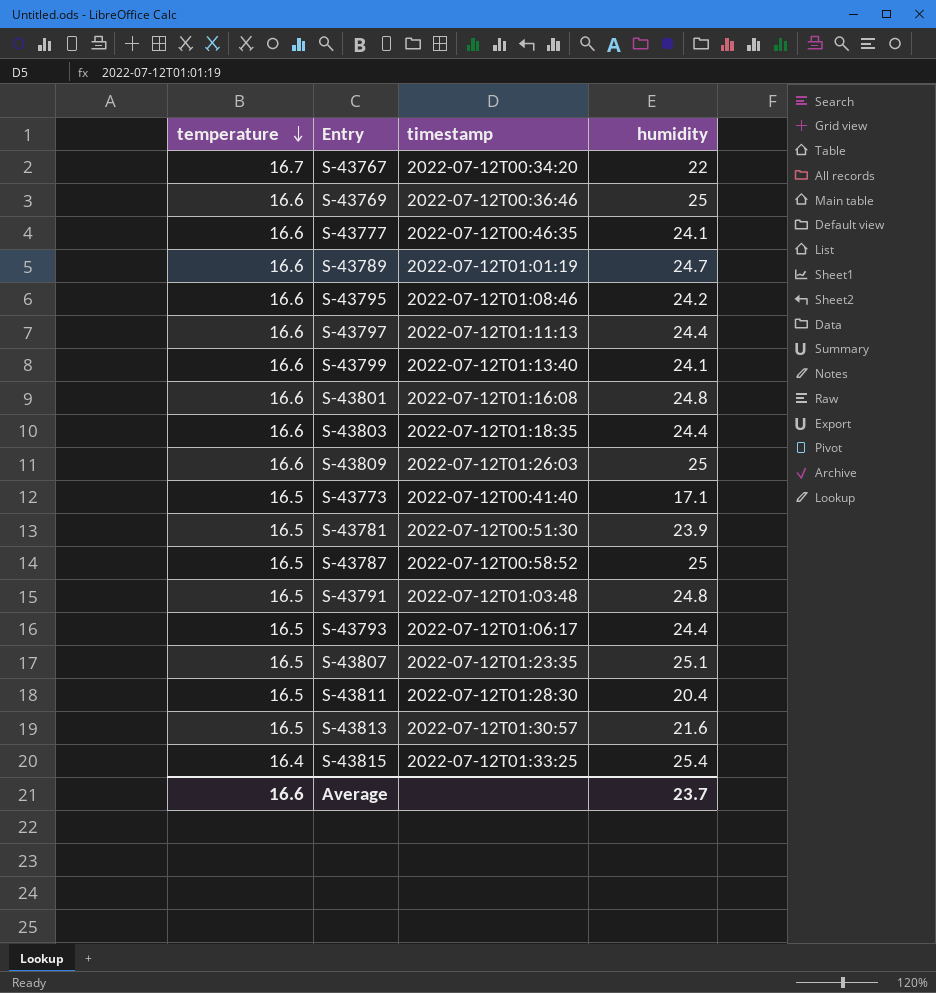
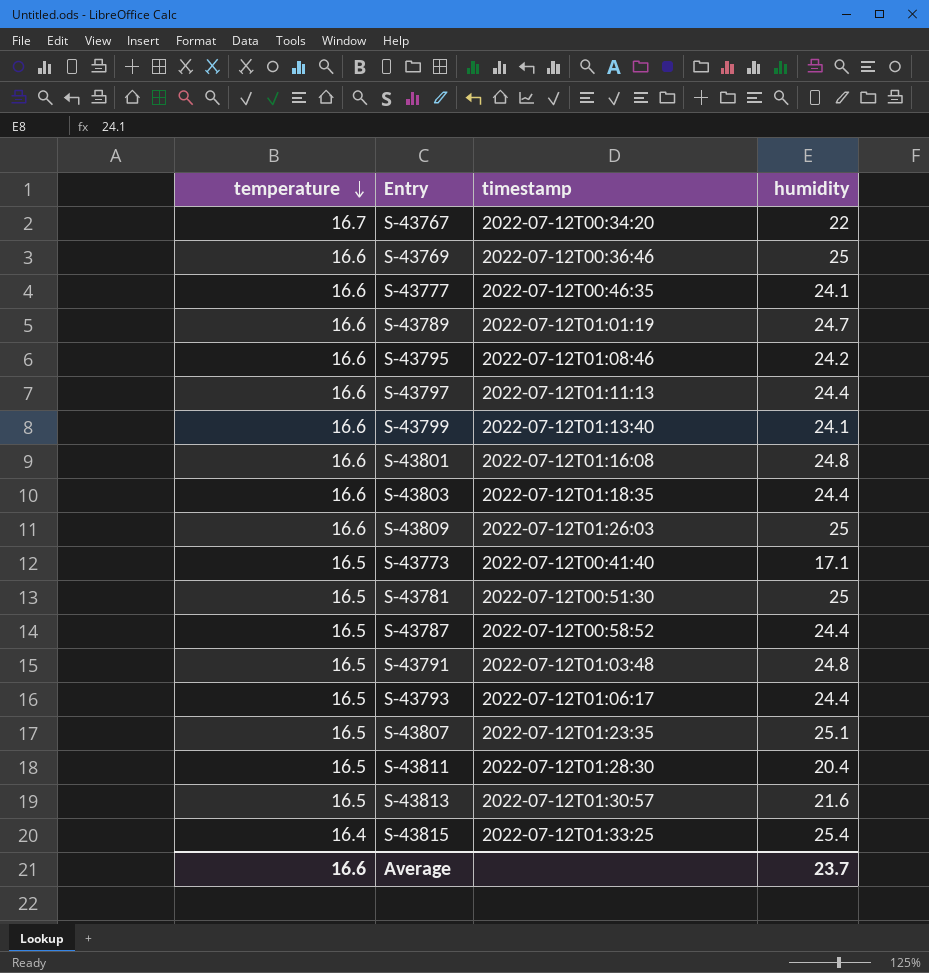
S-43781 | humidity: 23.9 -> 25
S-43787 | humidity: 25 -> 24.4

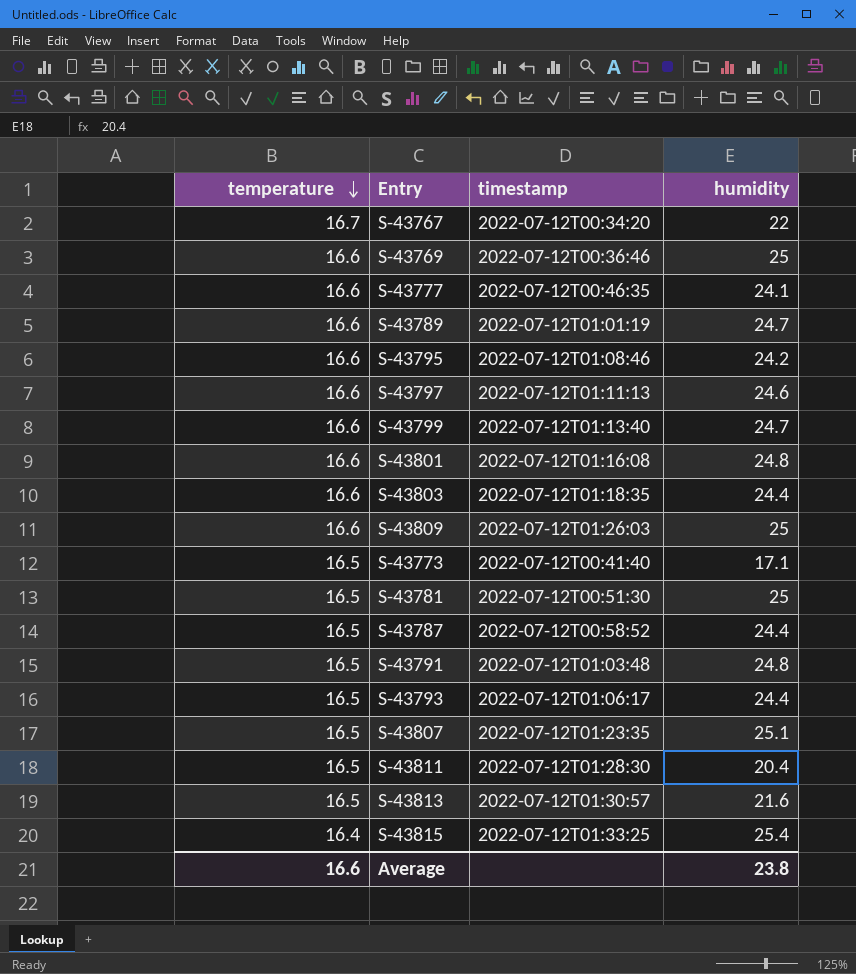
S-43797 | humidity: 24.4 -> 24.6
S-43799 | humidity: 24.1 -> 24.7
Average | humidity: 23.7 -> 23.8

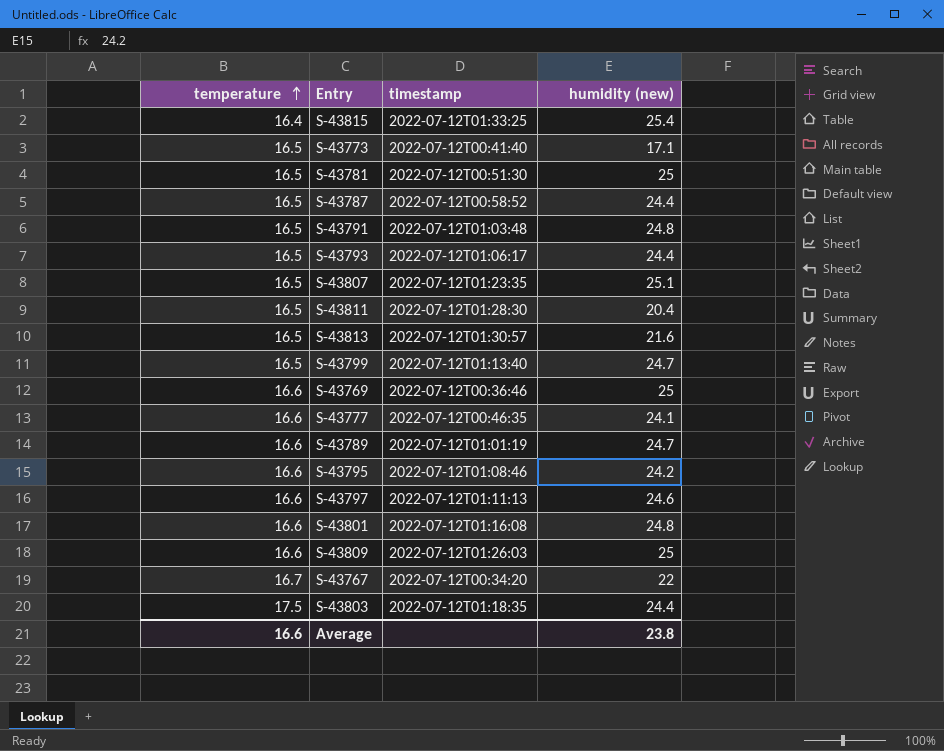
row order: temperature descending -> temperature ascending
column name: humidity -> humidity (new)
S-43799 | temperature: 16.6 -> 16.5
S-43803 | temperature: 16.6 -> 17.5

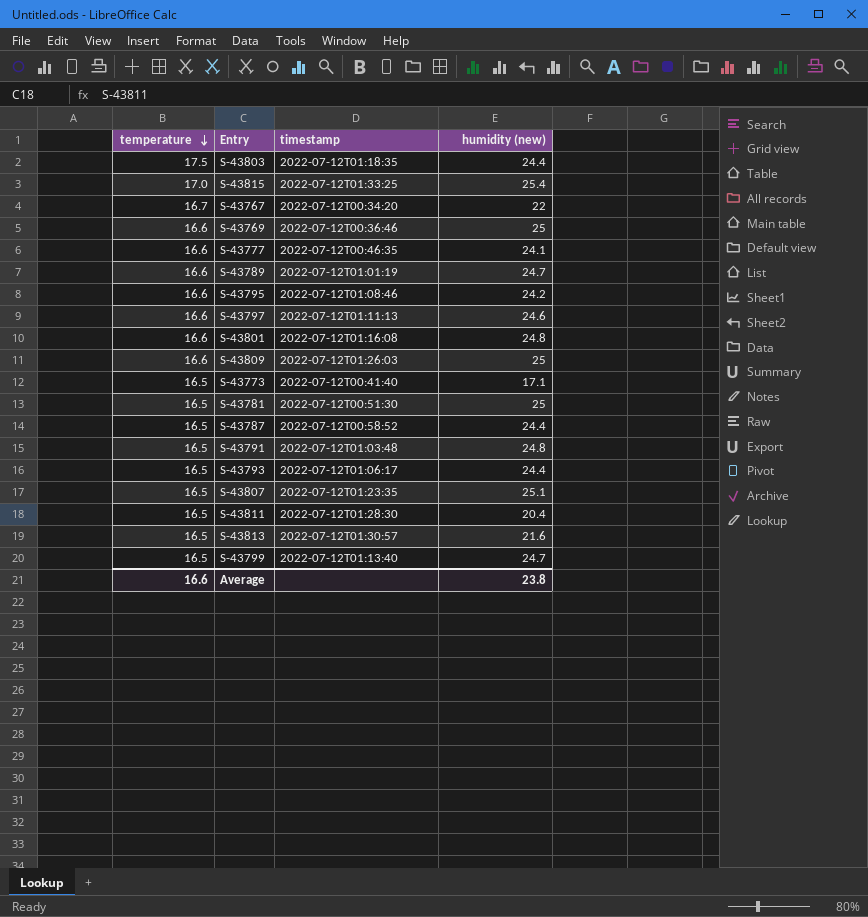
row order: temperature ascending -> temperature descending
S-43815 | temperature: 16.4 -> 17.0

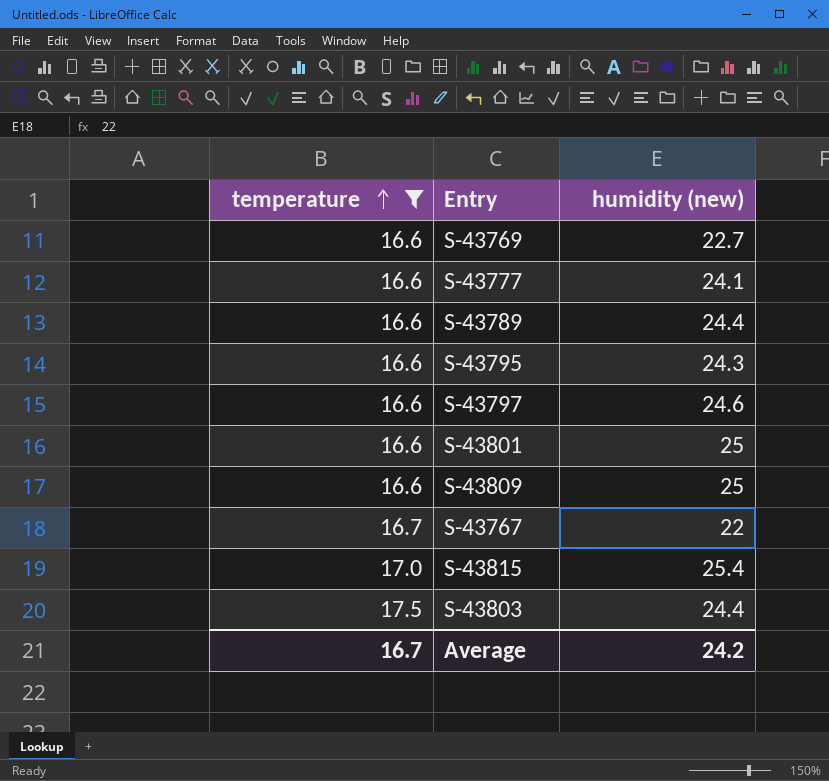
filter: none -> temperature != 16.5
row order: temperature descending -> temperature ascending
column timestamp | position: 3 -> none
S-43769 | humidity (new): 25 -> 22.7
S-43789 | humidity (new): 24.7 -> 24.4
S-43795 | humidity (new): 24.2 -> 24.3
S-43801 | humidity (new): 24.8 -> 25
Average | temperature: 16.6 -> 16.7
Average | humidity (new): 23.8 -> 24.2

